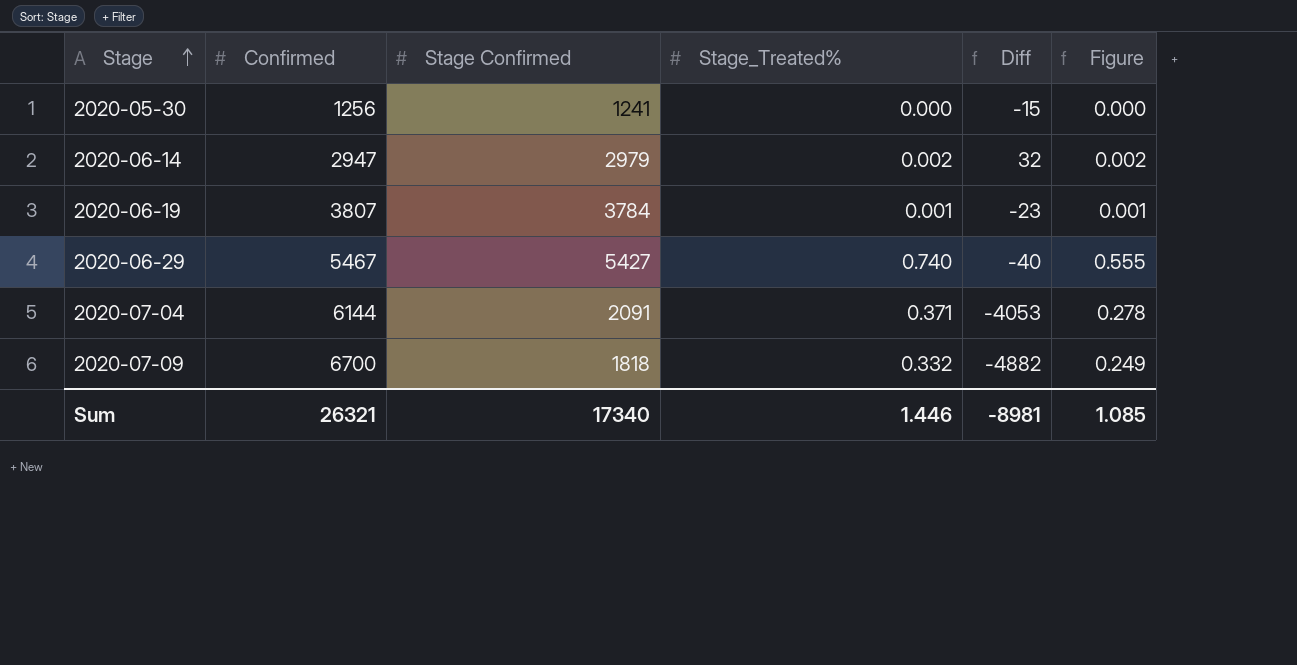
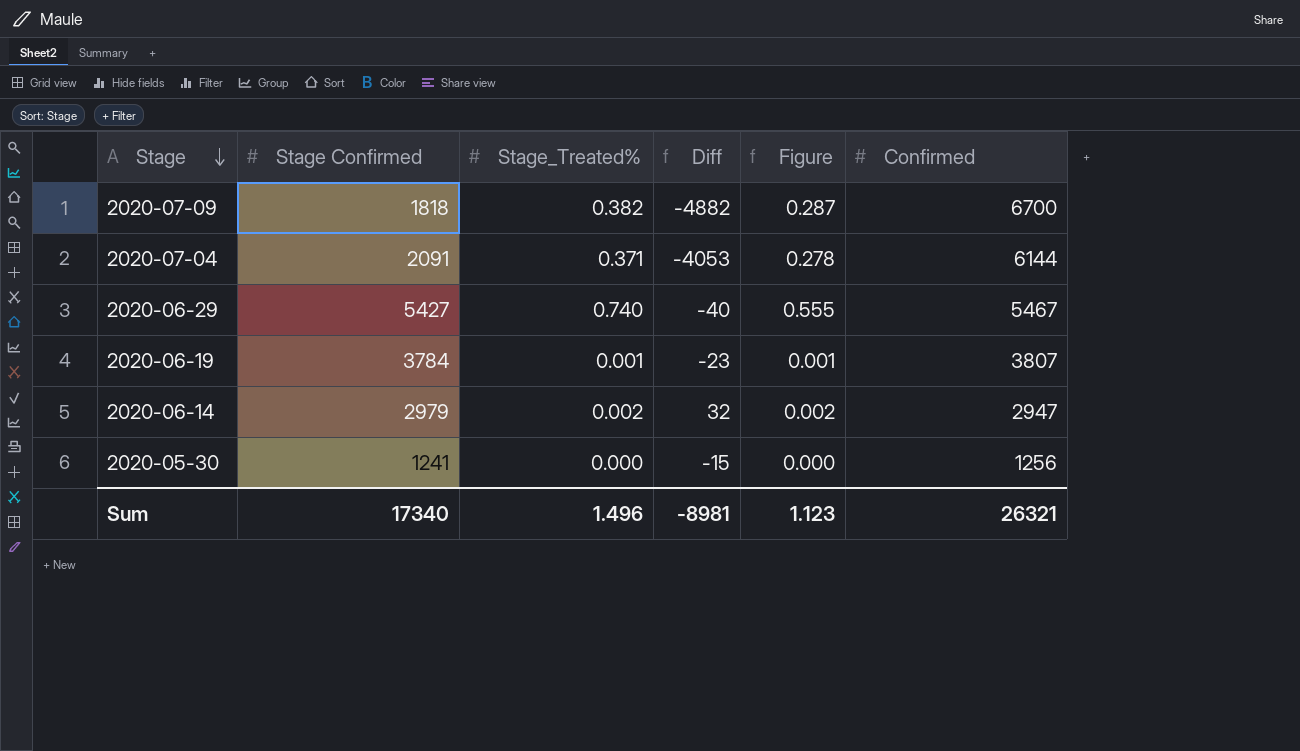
row order: Stage ascending -> Stage descending
column Confirmed | position: 2 -> 6
2020-07-09 | Stage_Treated%: 0.332 -> 0.382
2020-07-09 | Figure: 0.249 -> 0.287
Sum | Stage_Treated%: 1.446 -> 1.496
Sum | Figure: 1.085 -> 1.123

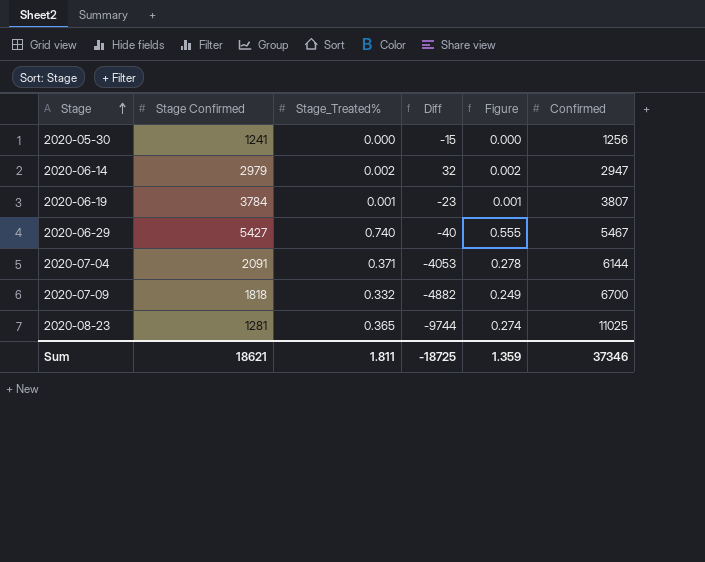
row order: Stage descending -> Stage ascending
2020-07-09 | Stage_Treated%: 0.382 -> 0.332
2020-07-09 | Figure: 0.287 -> 0.249
row 2020-08-23: none -> 1281 | 0.365 | -9744 | 0.274 | 11025
Sum | Stage Confirmed: 17340 -> 18621
Sum | Stage_Treated%: 1.496 -> 1.811
Sum | Diff: -8981 -> -18725
Sum | Figure: 1.123 -> 1.359
Sum | Confirmed: 26321 -> 37346

